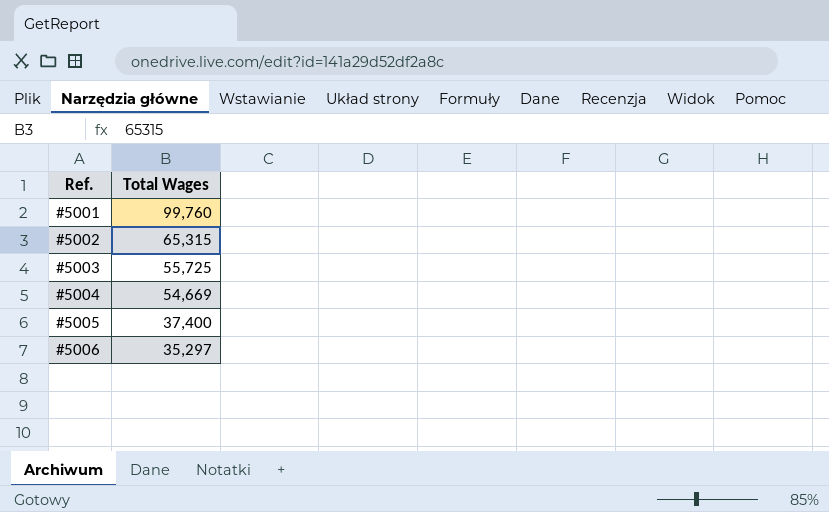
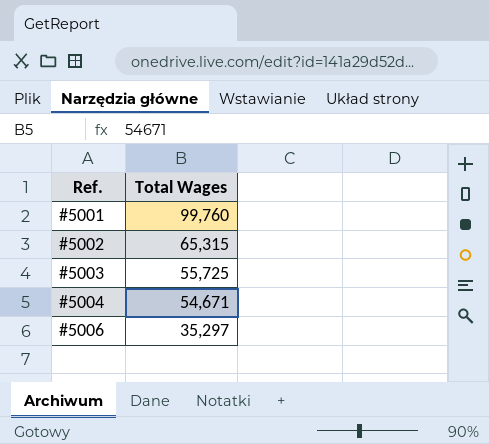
row #5005: 37,400 -> none
#5004 | Total Wages: 54,669 -> 54,671

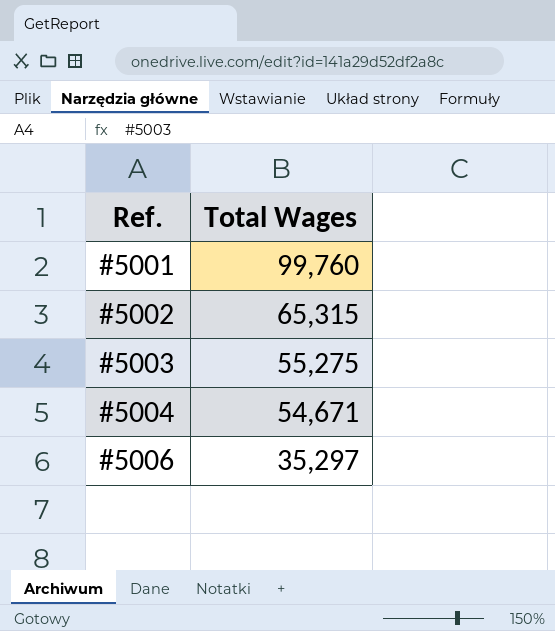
#5003 | Total Wages: 55,725 -> 55,275

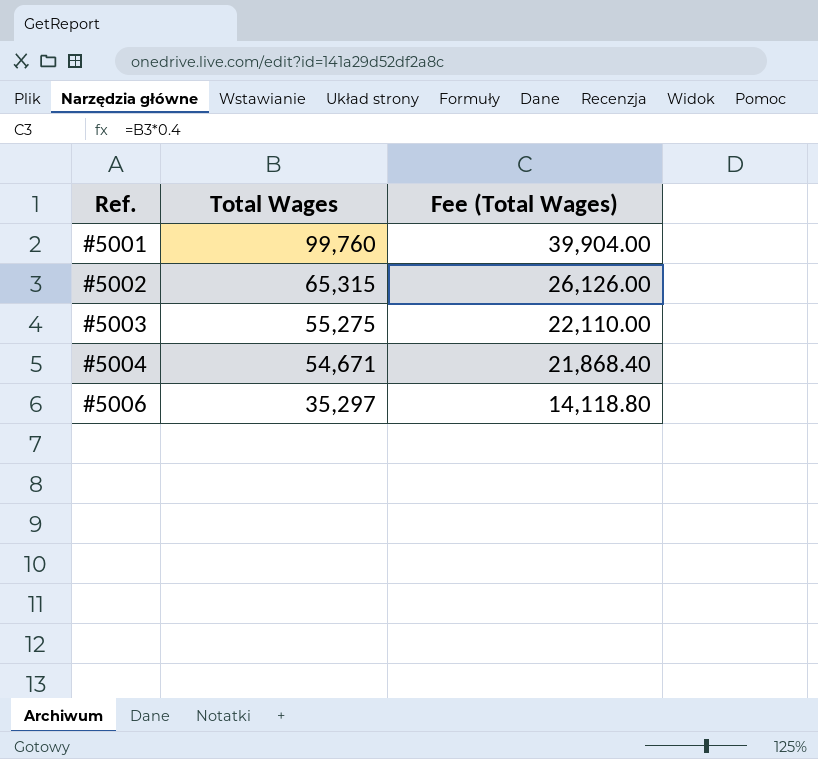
column Fee (Total Wages) | formula: none -> [Total Wages] * 0.4

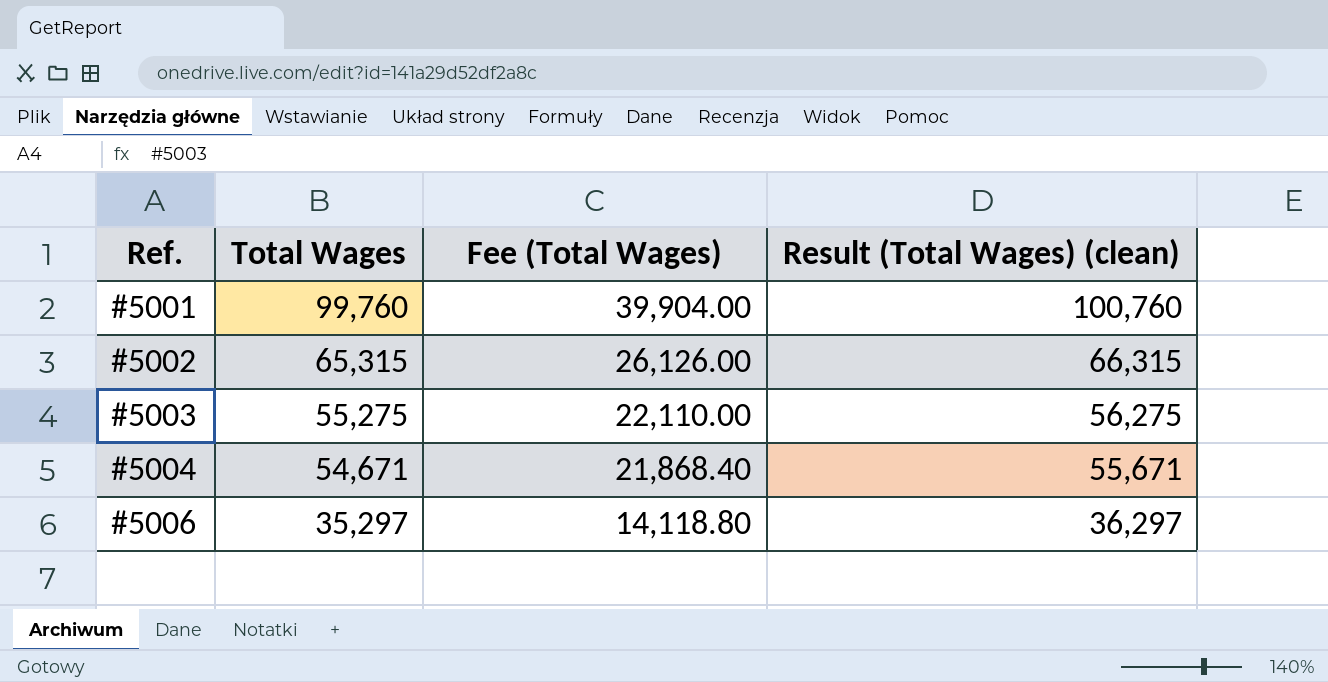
column Result (Total Wages) (clean) | formula: none -> [Total Wages] + 1000

